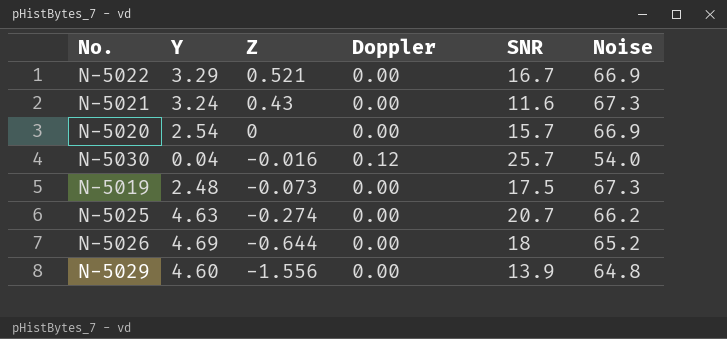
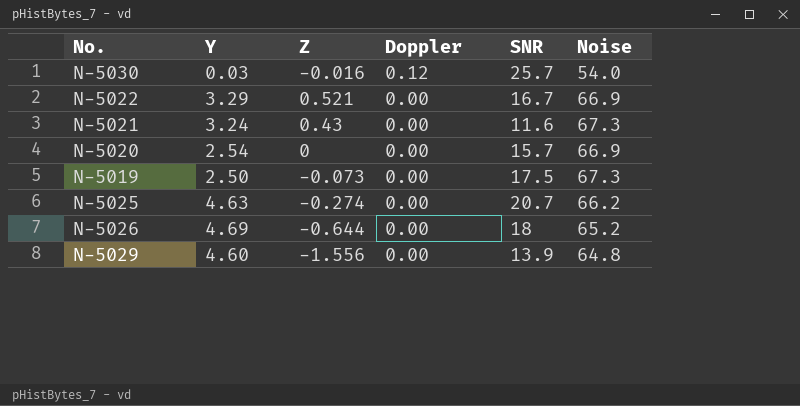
row order: Z descending -> Doppler descending
N-5030 | Y: 0.04 -> 0.03
N-5019 | Y: 2.48 -> 2.50

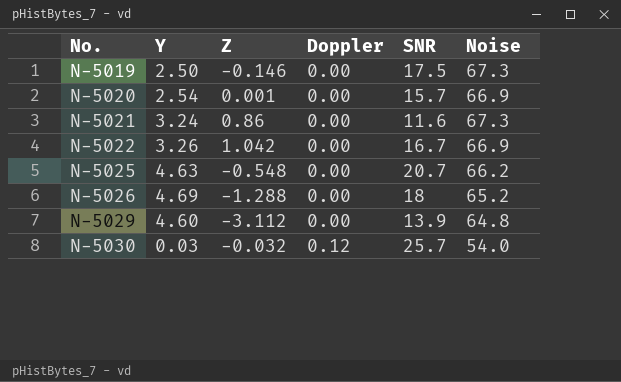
row order: Doppler descending -> No. ascending
N-5019 | Z: -0.073 -> -0.146
N-5020 | Z: 0 -> 0.001
N-5021 | Z: 0.43 -> 0.86
N-5022 | Y: 3.29 -> 3.26
N-5022 | Z: 0.521 -> 1.042
N-5025 | Z: -0.274 -> -0.548
N-5026 | Z: -0.644 -> -1.288
N-5029 | Z: -1.556 -> -3.112
N-5030 | Z: -0.016 -> -0.032

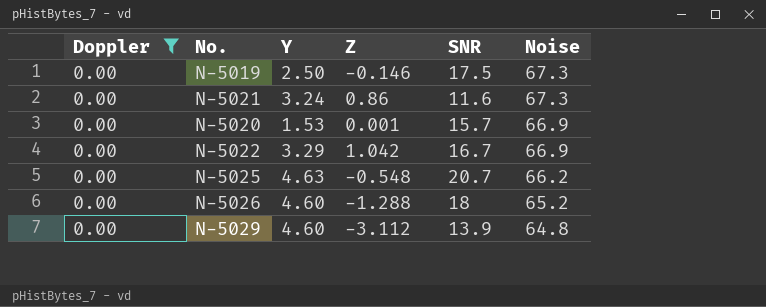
filter: none -> Doppler = 0.00
row order: No. ascending -> Noise descending
column Doppler | position: 4 -> 1
N-5020 | Y: 2.54 -> 1.53
N-5022 | Y: 3.26 -> 3.29
N-5026 | Y: 4.69 -> 4.60

